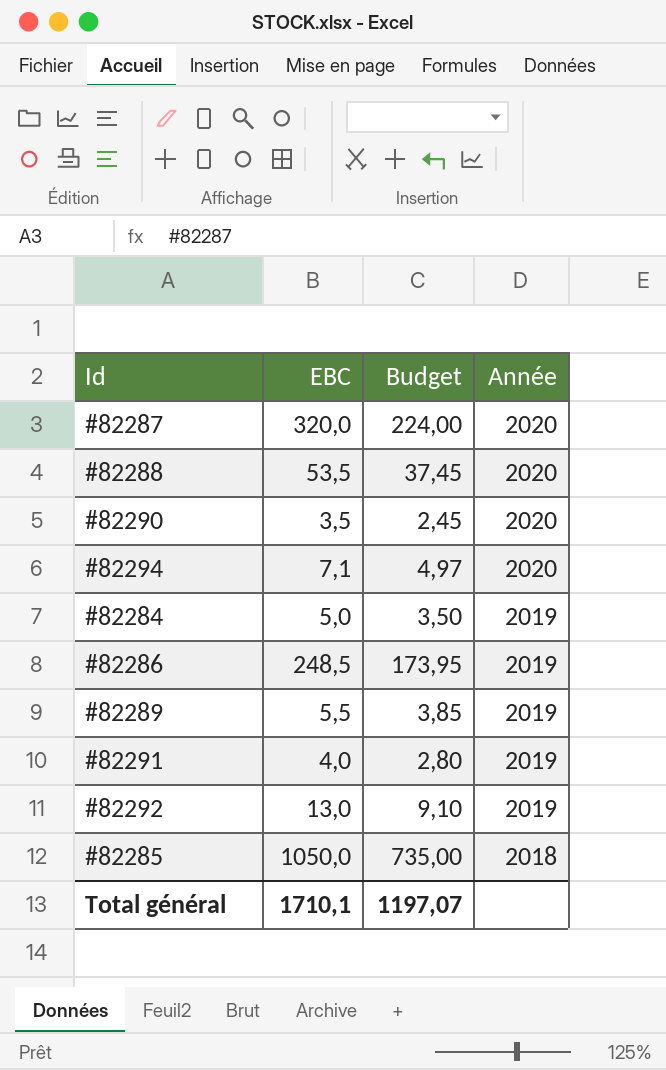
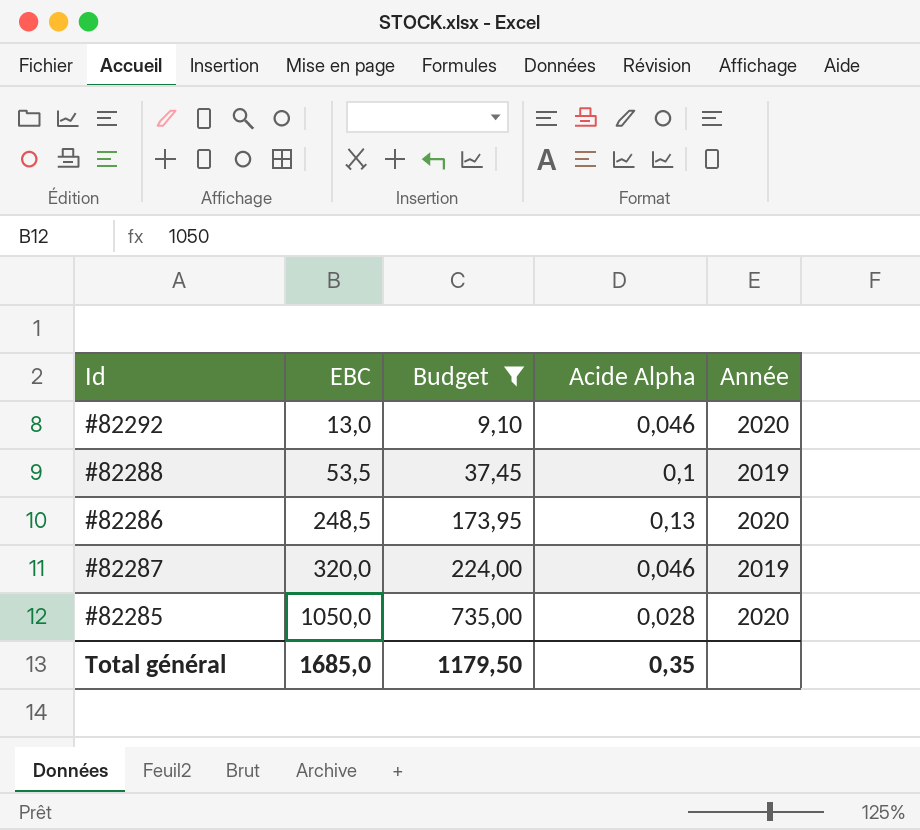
filter: none -> Budget >= 9,10
row order: Année descending -> EBC ascending
column Acide Alpha | position: none -> 4
#82292 | Année: 2019 -> 2020
#82288 | Année: 2020 -> 2019
#82286 | Année: 2019 -> 2020
#82287 | Année: 2020 -> 2019
#82285 | Année: 2018 -> 2020
Total général | EBC: 1710,1 -> 1685,0
Total général | Budget: 1197,07 -> 1179,50

